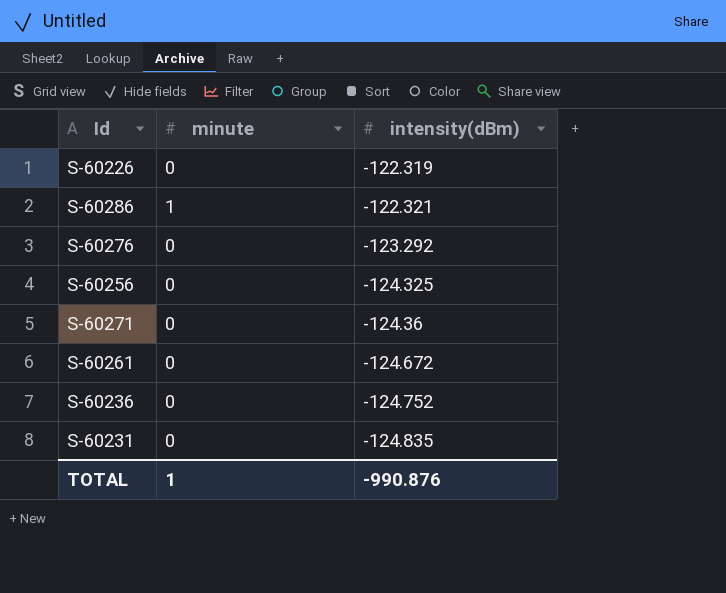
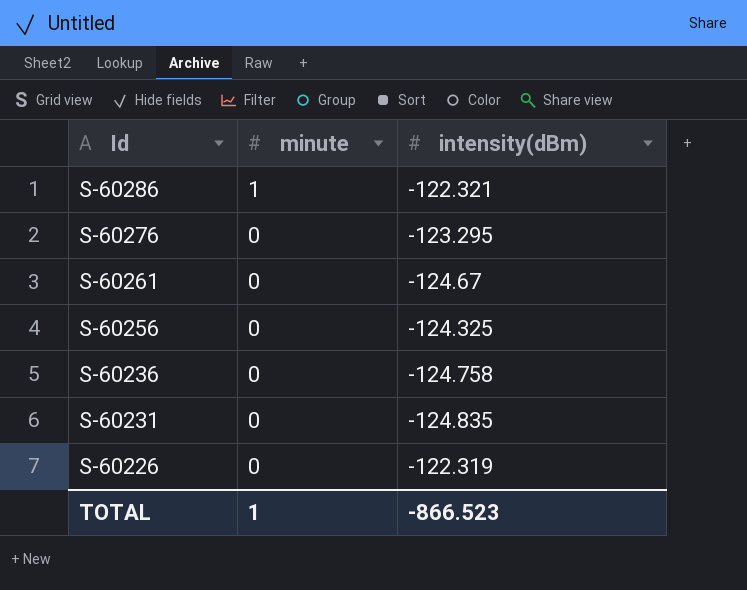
row order: intensity(dBm) descending -> Id descending
row S-60271: 0 | -124.36 -> none
S-60276 | intensity(dBm): -123.292 -> -123.295
S-60261 | intensity(dBm): -124.672 -> -124.67
S-60236 | intensity(dBm): -124.752 -> -124.758
TOTAL | intensity(dBm): -990.876 -> -866.523

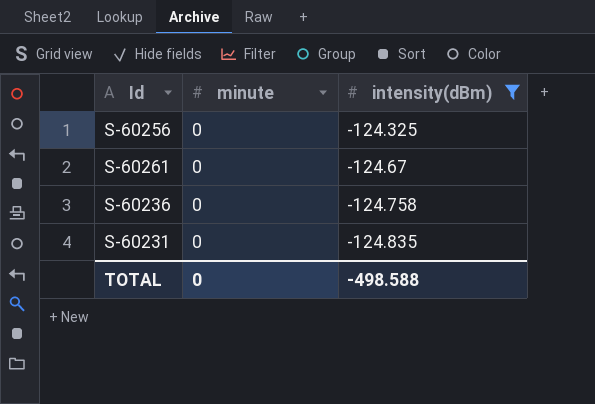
filter: none -> intensity(dBm) <= -124.325
row order: Id descending -> intensity(dBm) descending
TOTAL | minute: 1 -> 0
TOTAL | intensity(dBm): -866.523 -> -498.588

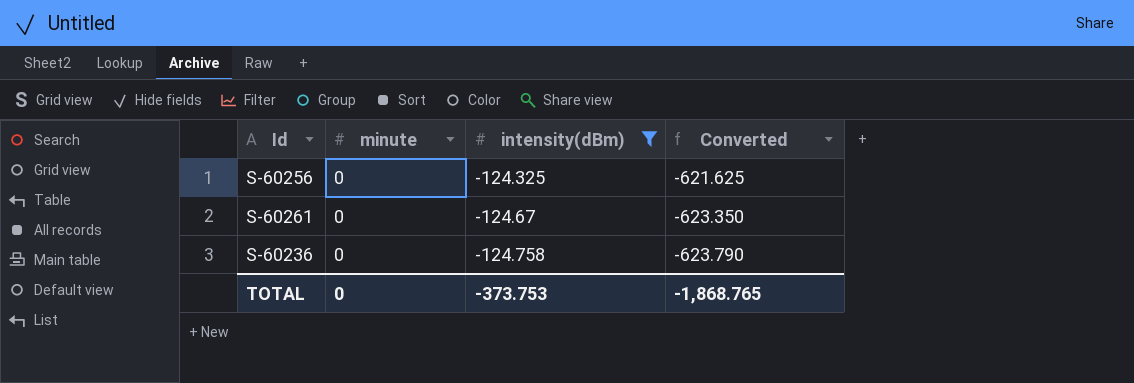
column Converted | formula: none -> [intensity(dBm)] * 5
row S-60231: 0 | -124.835 -> none
TOTAL | intensity(dBm): -498.588 -> -373.753

